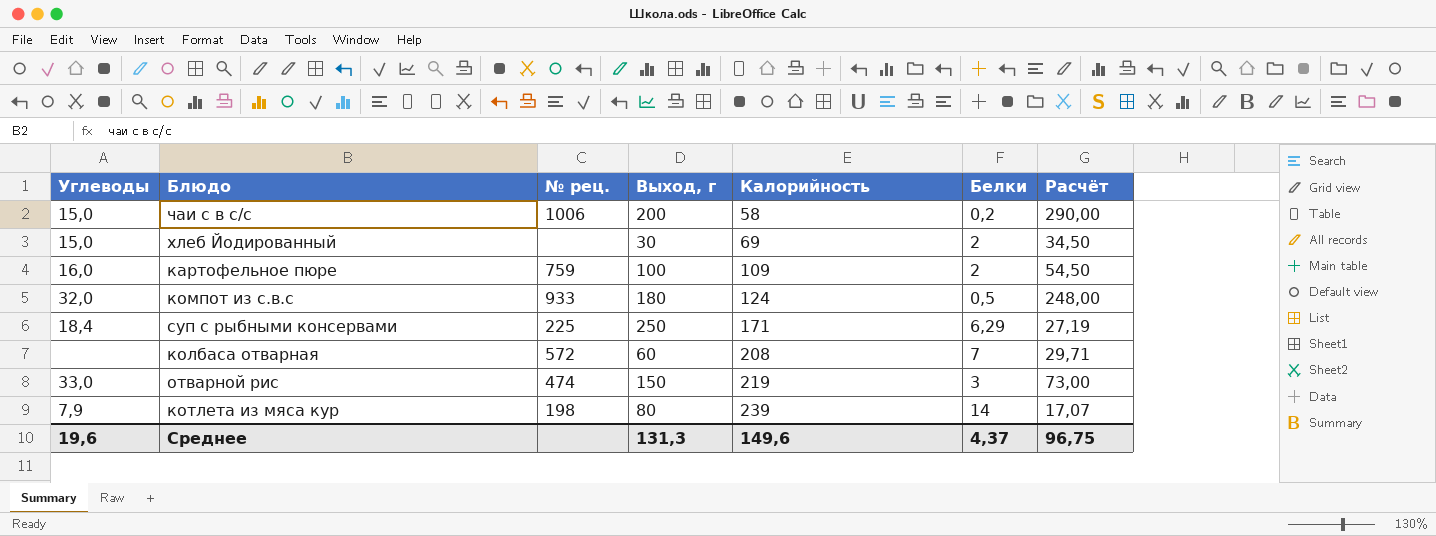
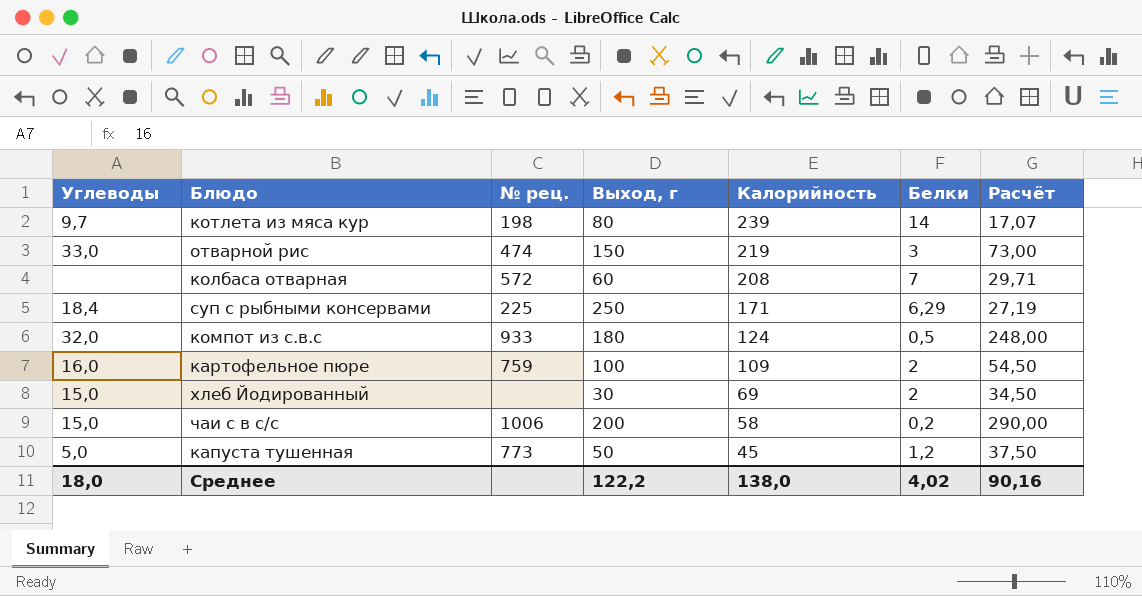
row order: Калорийность ascending -> Калорийность descending
котлета из мяса кур | Углеводы: 7,9 -> 9,7
row капуста тушенная: none -> 5,0 | 773 | 50 | 45 | 1,2 | 37,50
Среднее | Углеводы: 19,6 -> 18,0
Среднее | Выход, г: 131,3 -> 122,2
Среднее | Калорийность: 149,6 -> 138,0
Среднее | Белки: 4,37 -> 4,02
Среднее | Расчёт: 96,75 -> 90,16

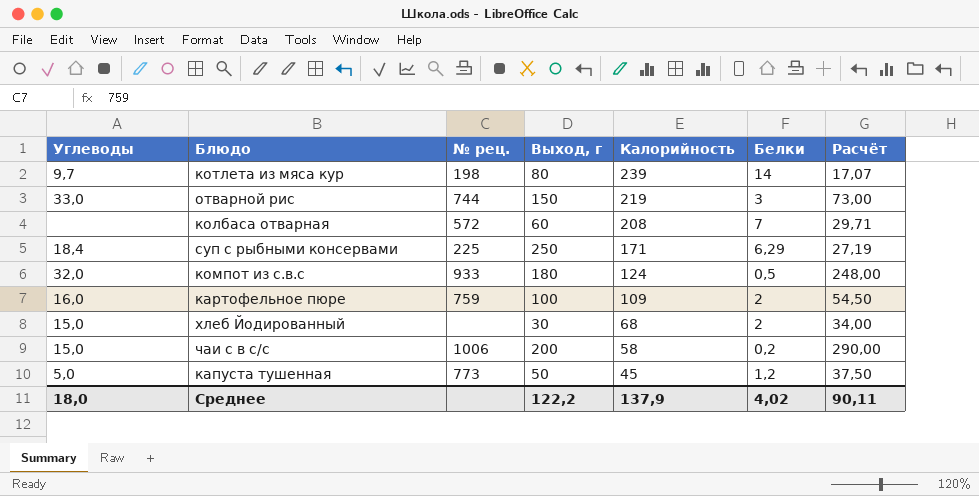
отварной рис | № рец.: 474 -> 744
хлеб Йодированный | Калорийность: 69 -> 68
хлеб Йодированный | Расчёт: 34,50 -> 34,00
Среднее | Калорийность: 138,0 -> 137,9
Среднее | Расчёт: 90,16 -> 90,11

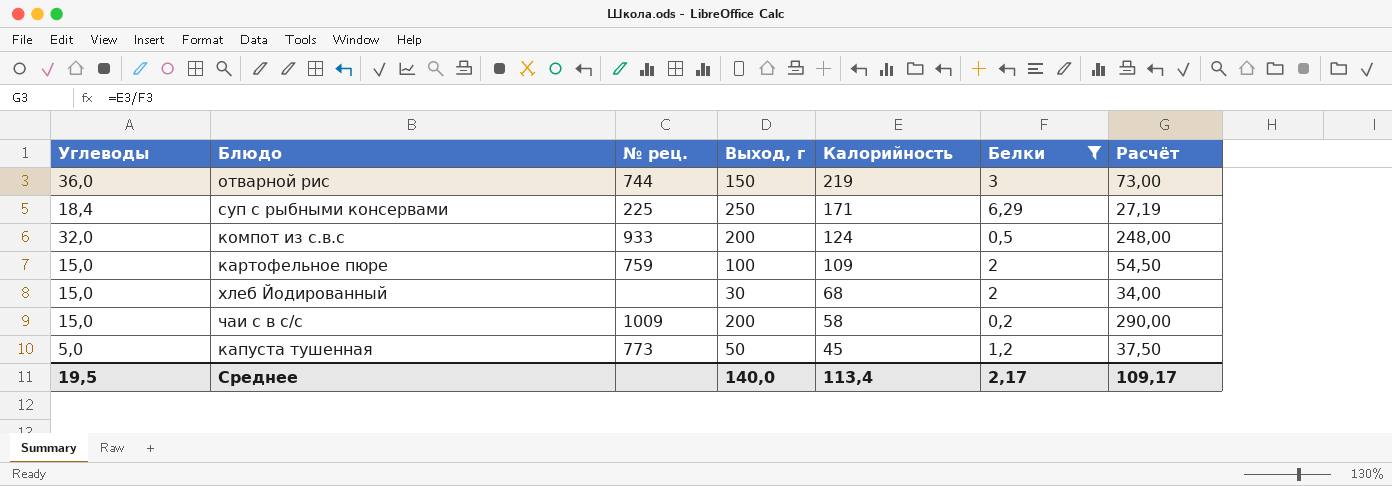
filter: none -> Белки <= 6,29
отварной рис | Углеводы: 33,0 -> 36,0
компот из с.в.с | Выход, г: 180 -> 200
картофельное пюре | Углеводы: 16,0 -> 15,0
чаи с в с/с | № рец.: 1006 -> 1009
Среднее | Углеводы: 18,0 -> 19,5
Среднее | Выход, г: 122,2 -> 140,0
Среднее | Калорийность: 137,9 -> 113,4
Среднее | Белки: 4,02 -> 2,17
Среднее | Расчёт: 90,11 -> 109,17

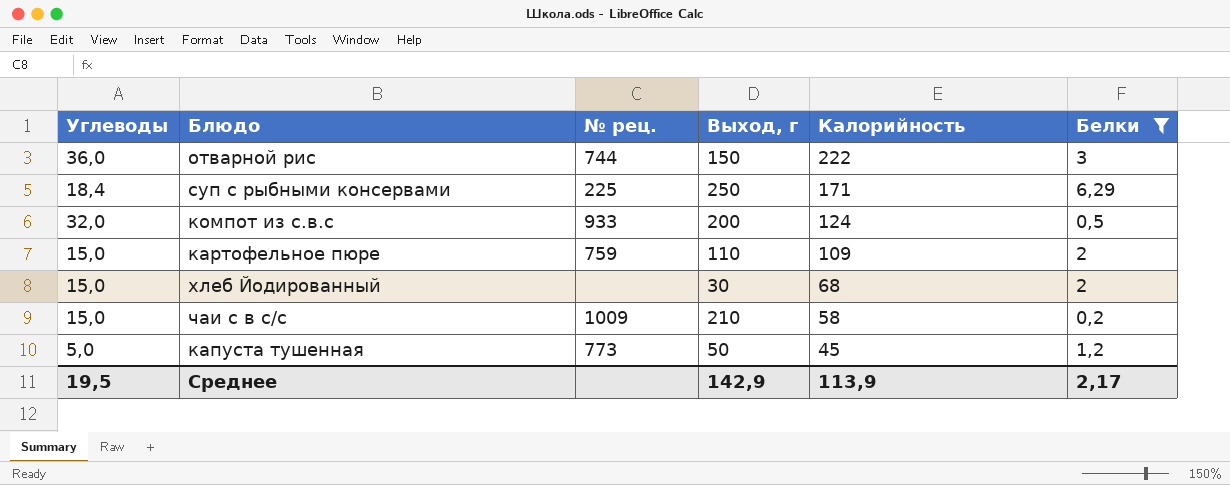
column Расчёт | formula: [Калорийность] / [Белки] -> none
отварной рис | Калорийность: 219 -> 222
картофельное пюре | Выход, г: 100 -> 110
чаи с в с/с | Выход, г: 200 -> 210
Среднее | Выход, г: 140,0 -> 142,9
Среднее | Калорийность: 113,4 -> 113,9

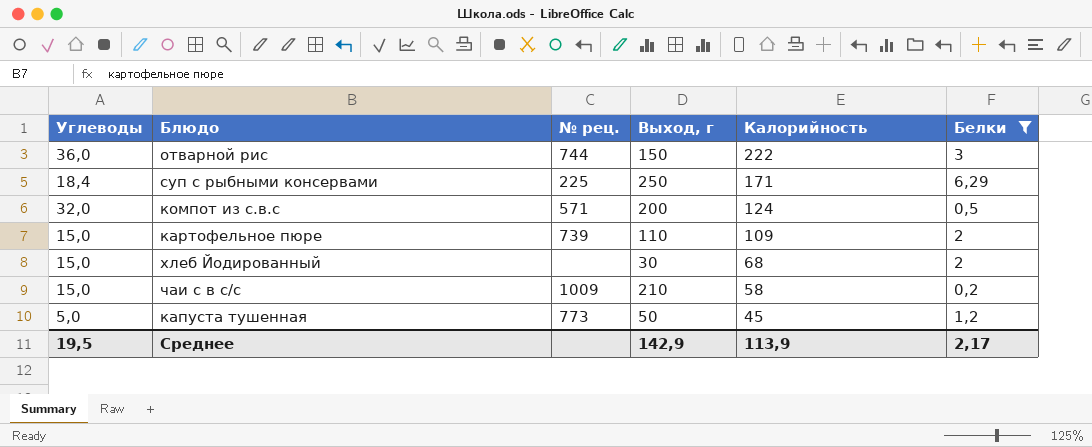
компот из с.в.с | № рец.: 933 -> 571
картофельное пюре | № рец.: 759 -> 739

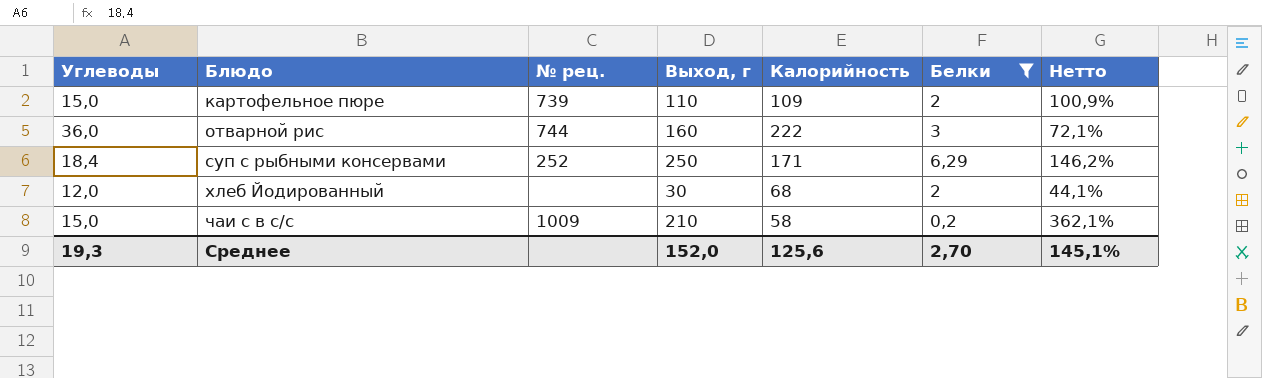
row order: Калорийность descending -> Блюдо ascending
column Нетто | formula: none -> [Выход, г] / [Калорийность]
row компот из с.в.с: 32,0 | 571 | 200 | 124 | 0,5 -> none
row капуста тушенная: 5,0 | 773 | 50 | 45 | 1,2 -> none
отварной рис | Выход, г: 150 -> 160
суп с рыбными консервами | № рец.: 225 -> 252
хлеб Йодированный | Углеводы: 15,0 -> 12,0
Среднее | Углеводы: 19,5 -> 19,3
Среднее | Выход, г: 142,9 -> 152,0
Среднее | Калорийность: 113,9 -> 125,6
Среднее | Белки: 2,17 -> 2,70

